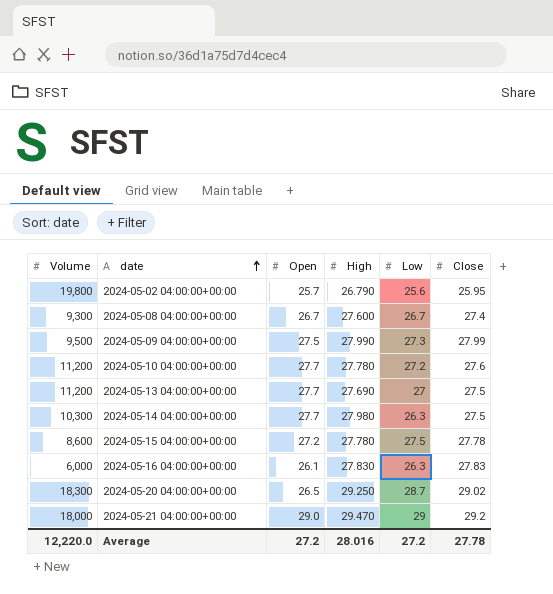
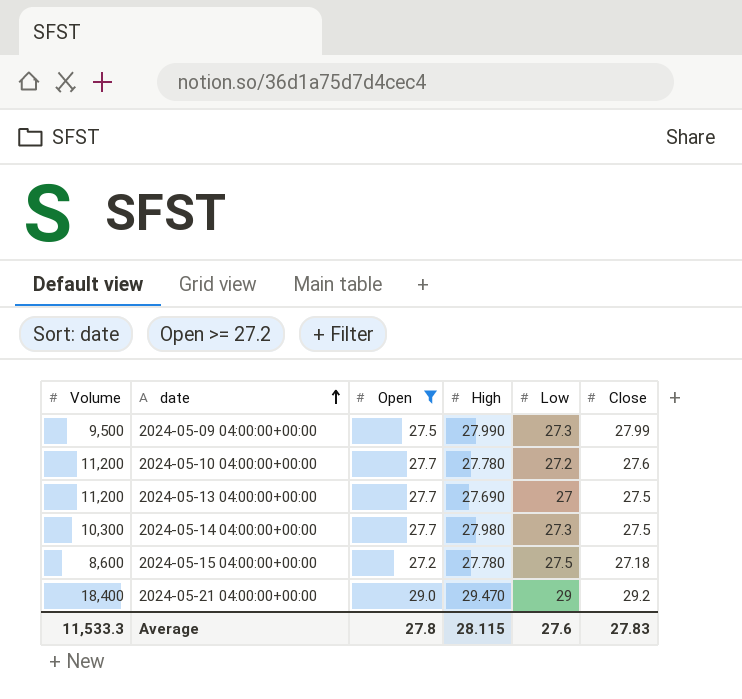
filter: none -> Open >= 27.2
2024-05-14 04:00:00+00:00 | Low: 26.3 -> 27.3
2024-05-15 04:00:00+00:00 | Close: 27.78 -> 27.18
2024-05-21 04:00:00+00:00 | Volume: 18,000 -> 18,400
Average | Volume: 12,220.0 -> 11,533.3
Average | Open: 27.2 -> 27.8
Average | High: 28.016 -> 28.115
Average | Low: 27.2 -> 27.6
Average | Close: 27.78 -> 27.83

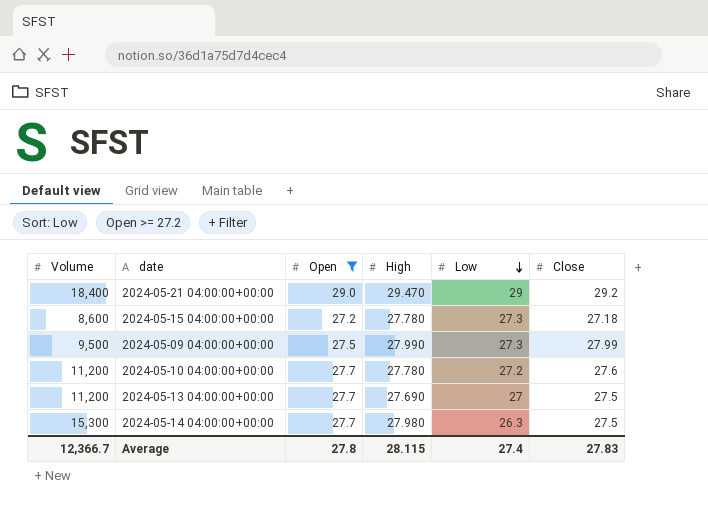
row order: date ascending -> Low descending
2024-05-15 04:00:00+00:00 | Low: 27.5 -> 27.3
2024-05-14 04:00:00+00:00 | Volume: 10,300 -> 15,300
2024-05-14 04:00:00+00:00 | Low: 27.3 -> 26.3
Average | Volume: 11,533.3 -> 12,366.7
Average | Low: 27.6 -> 27.4

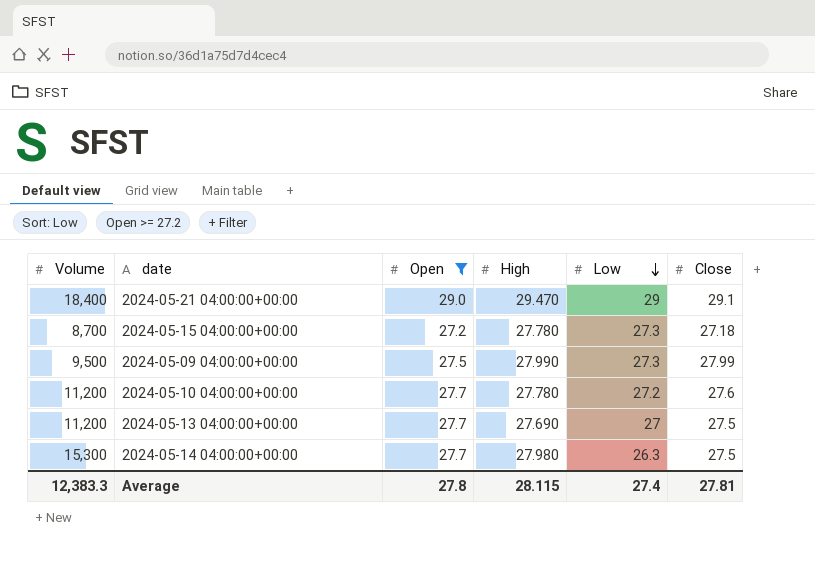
2024-05-21 04:00:00+00:00 | Close: 29.2 -> 29.1
2024-05-15 04:00:00+00:00 | Volume: 8,600 -> 8,700
Average | Volume: 12,366.7 -> 12,383.3
Average | Close: 27.83 -> 27.81

